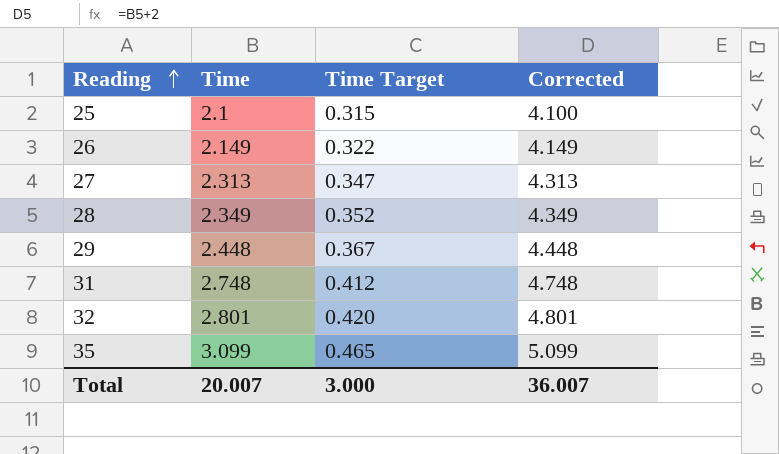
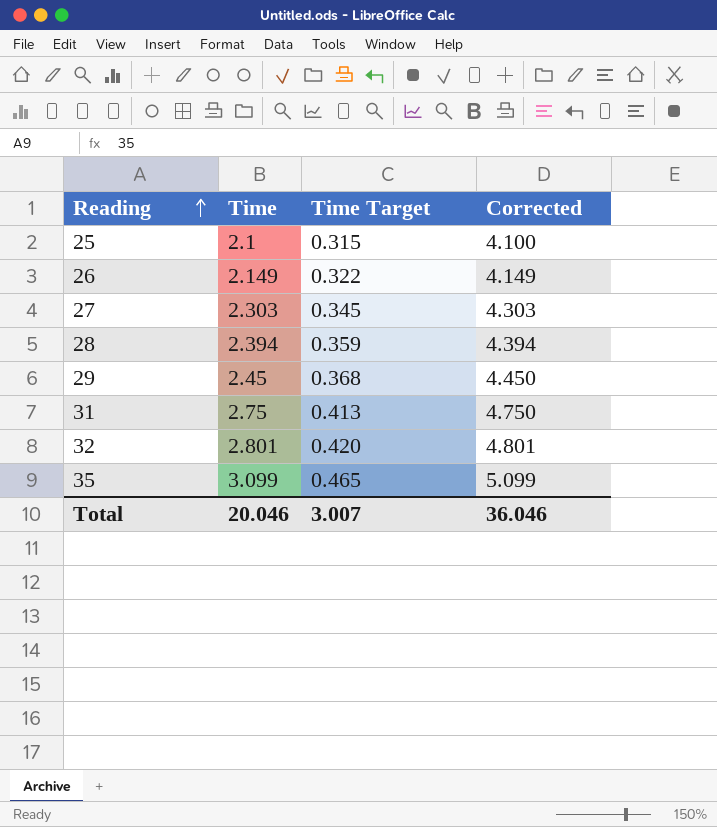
27 | Time: 2.313 -> 2.303
27 | Time Target: 0.347 -> 0.345
27 | Corrected: 4.313 -> 4.303
28 | Time: 2.349 -> 2.394
28 | Time Target: 0.352 -> 0.359
28 | Corrected: 4.349 -> 4.394
29 | Time: 2.448 -> 2.45
29 | Time Target: 0.367 -> 0.368
29 | Corrected: 4.448 -> 4.450
31 | Time: 2.748 -> 2.75
31 | Time Target: 0.412 -> 0.413
31 | Corrected: 4.748 -> 4.750
Total | Time: 20.007 -> 20.046
Total | Time Target: 3.000 -> 3.007
Total | Corrected: 36.007 -> 36.046

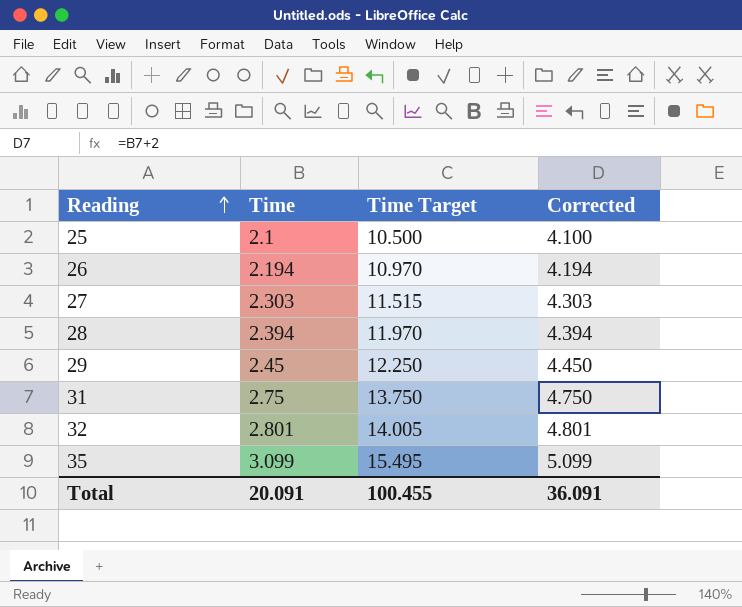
column Time Target | formula: [Time] * 0.15 -> [Time] * 5
26 | Time: 2.149 -> 2.194
26 | Corrected: 4.149 -> 4.194
Total | Time: 20.046 -> 20.091
Total | Time Target: 3.007 -> 100.455
Total | Corrected: 36.046 -> 36.091

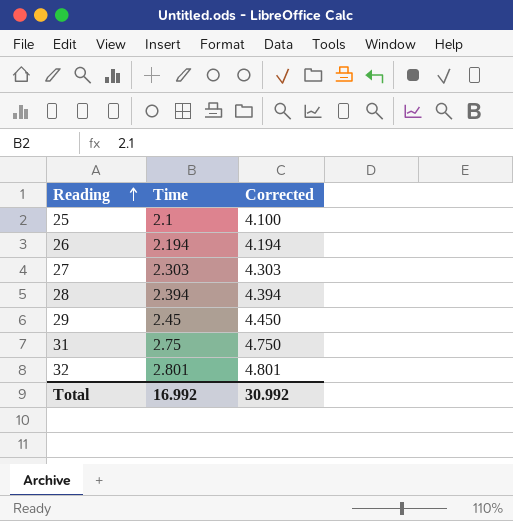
column Time Target | formula: [Time] * 5 -> none
row 35: 3.099 | 15.495 | 5.099 -> none
Total | Time: 20.091 -> 16.992
Total | Corrected: 36.091 -> 30.992

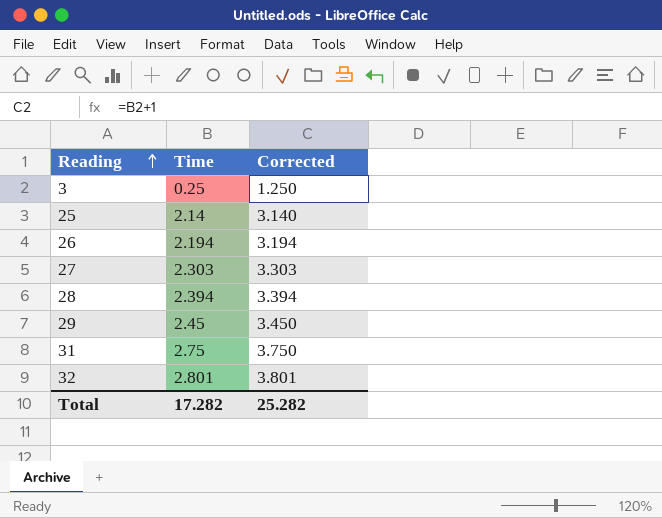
column Corrected | formula: [Time] + 2 -> [Time] + 1
row 3: none -> 0.25 | 1.250
25 | Time: 2.1 -> 2.14
Total | Time: 16.992 -> 17.282
Total | Corrected: 30.992 -> 25.282

